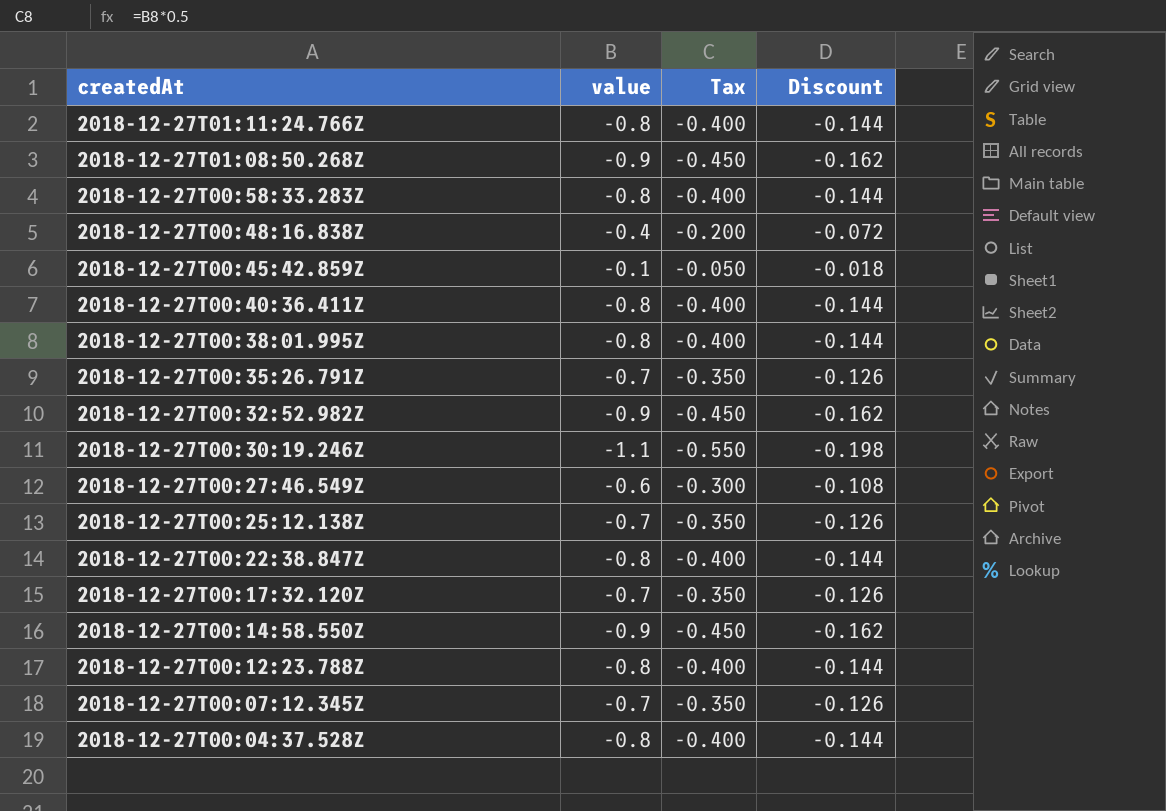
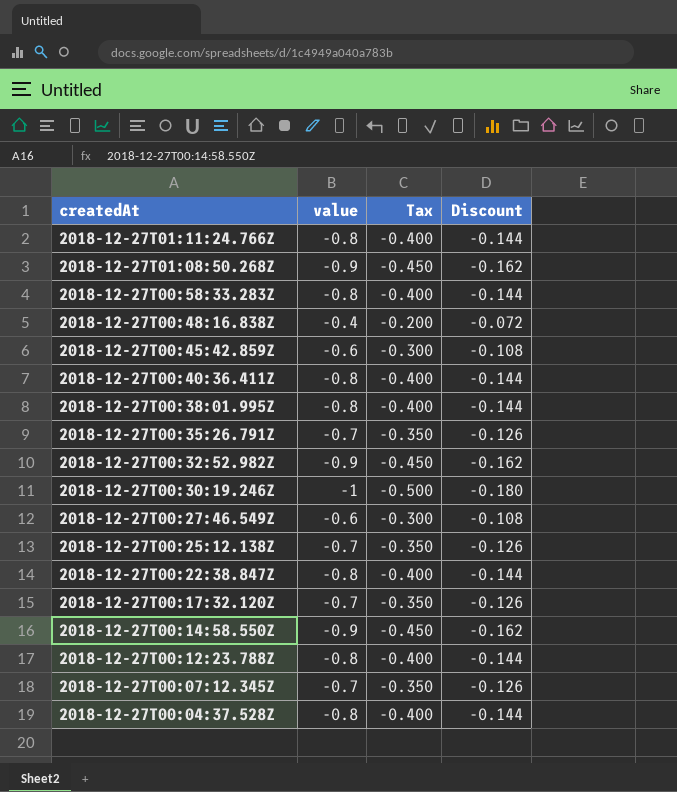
2018-12-27T00:45:42.859Z | value: -0.1 -> -0.6
2018-12-27T00:45:42.859Z | Tax: -0.050 -> -0.300
2018-12-27T00:45:42.859Z | Discount: -0.018 -> -0.108
2018-12-27T00:30:19.246Z | value: -1.1 -> -1
2018-12-27T00:30:19.246Z | Tax: -0.550 -> -0.500
2018-12-27T00:30:19.246Z | Discount: -0.198 -> -0.180

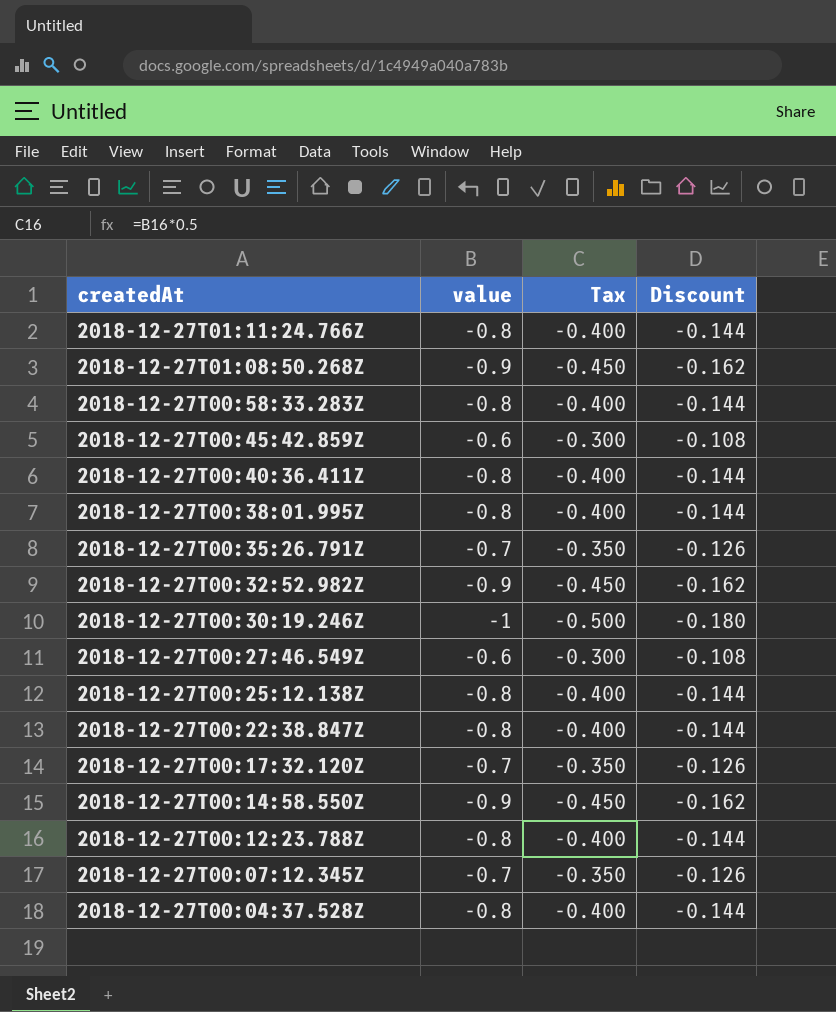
row 2018-12-27T00:48:16.838Z: -0.4 | -0.200 | -0.072 -> none
2018-12-27T00:25:12.138Z | value: -0.7 -> -0.8
2018-12-27T00:25:12.138Z | Tax: -0.350 -> -0.400
2018-12-27T00:25:12.138Z | Discount: -0.126 -> -0.144

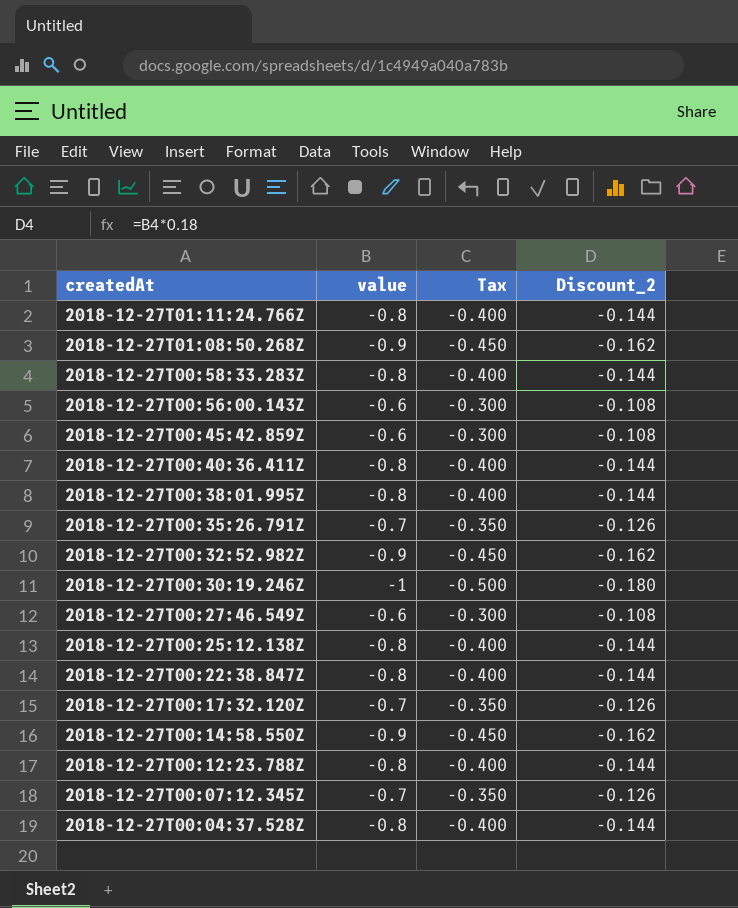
column name: Discount -> Discount_2
row 2018-12-27T00:56:00.143Z: none -> -0.6 | -0.300 | -0.108

